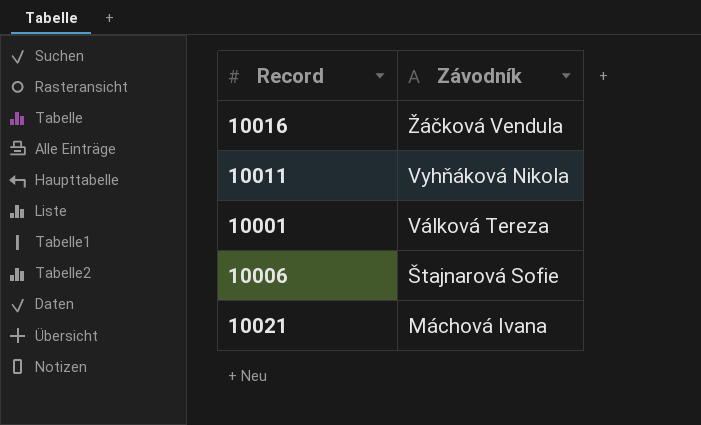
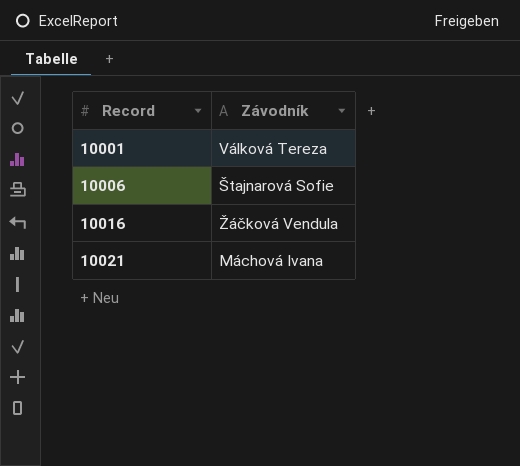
row order: Závodník descending -> Record ascending
row 10011: Vyhňáková Nikola -> none

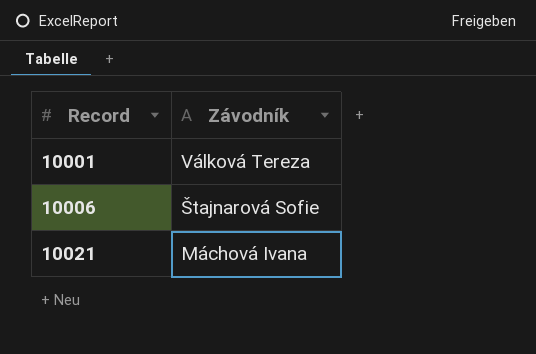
row 10016: Žáčková Vendula -> none

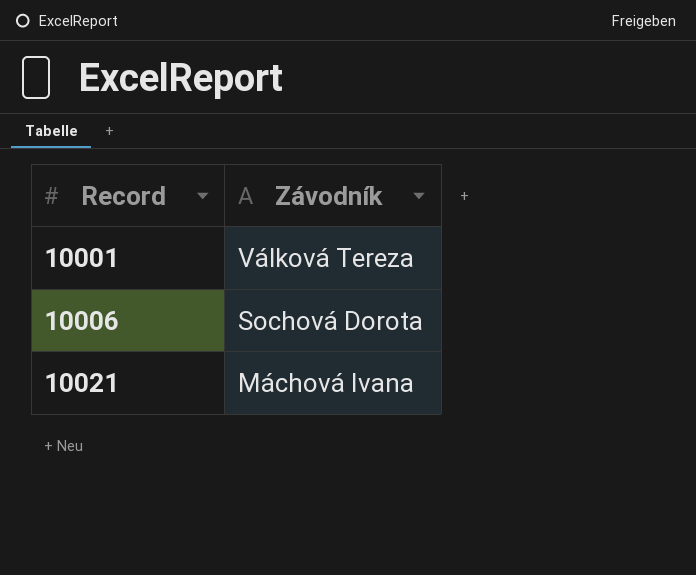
10006 | Závodník: Štajnarová Sofie -> Sochová Dorota

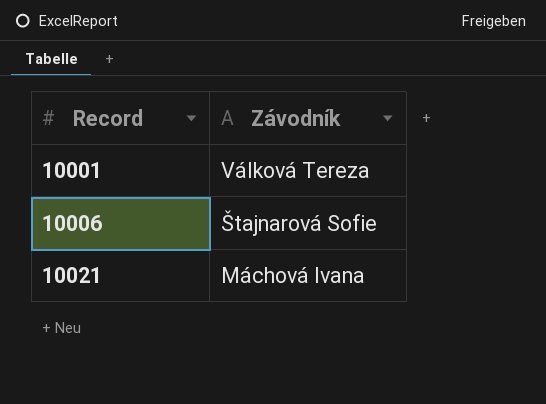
10006 | Závodník: Sochová Dorota -> Štajnarová Sofie

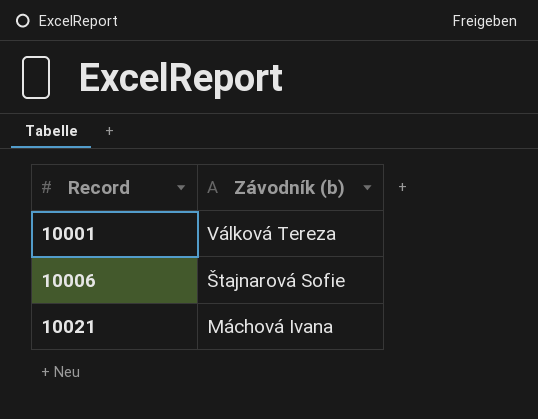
column name: Závodník -> Závodník (b)

